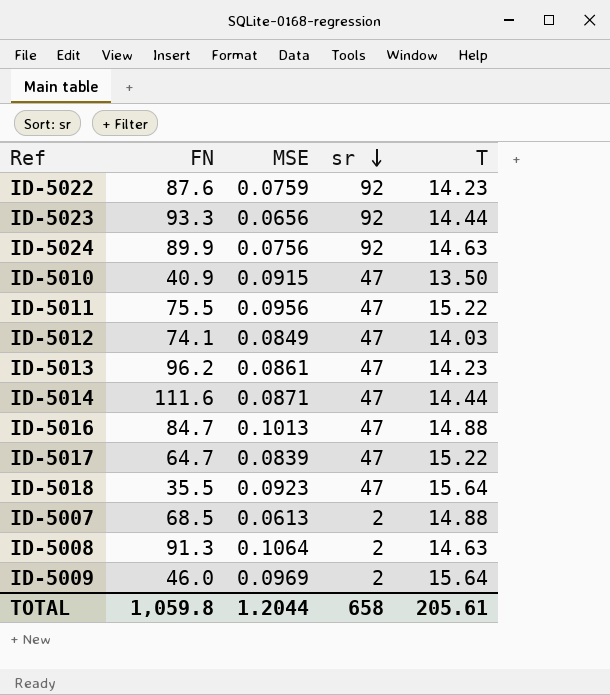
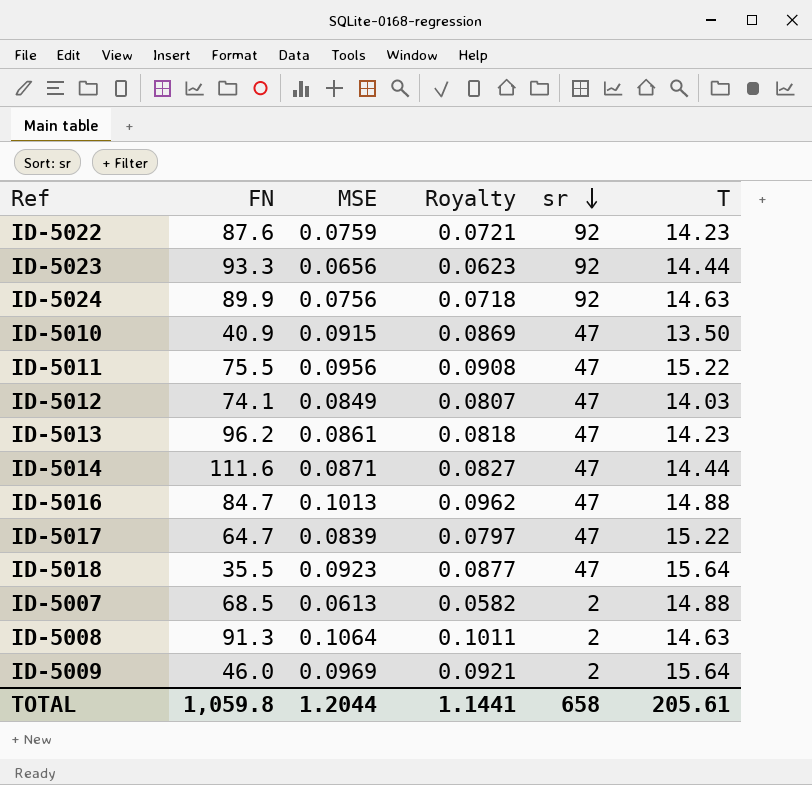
column Royalty | formula: none -> [MSE] * 0.95

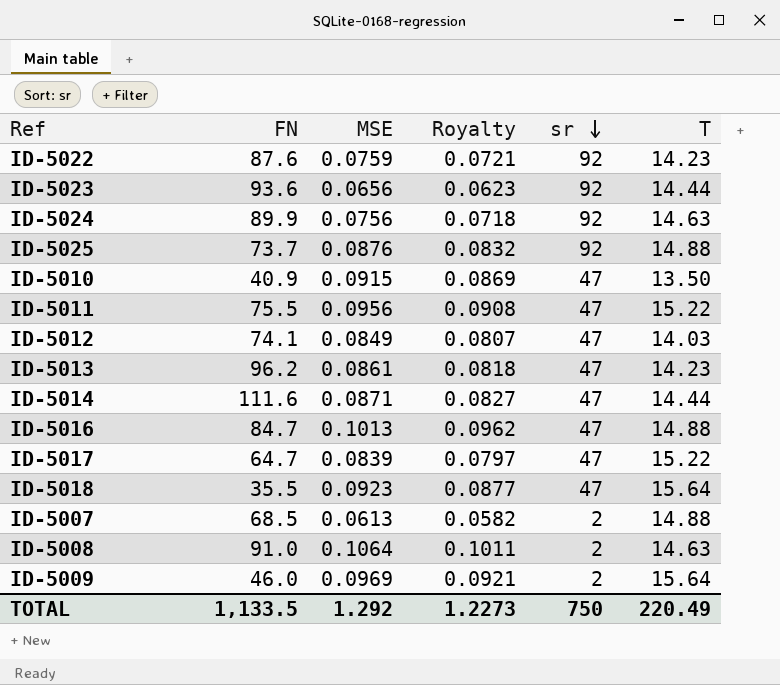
ID-5023 | FN: 93.3 -> 93.6
row ID-5025: none -> 73.7 | 0.0876 | 0.0832 | 92 | 14.88
ID-5008 | FN: 91.3 -> 91.0
TOTAL | FN: 1,059.8 -> 1,133.5
TOTAL | MSE: 1.2044 -> 1.292
TOTAL | Royalty: 1.1441 -> 1.2273
TOTAL | sr: 658 -> 750
TOTAL | T: 205.61 -> 220.49

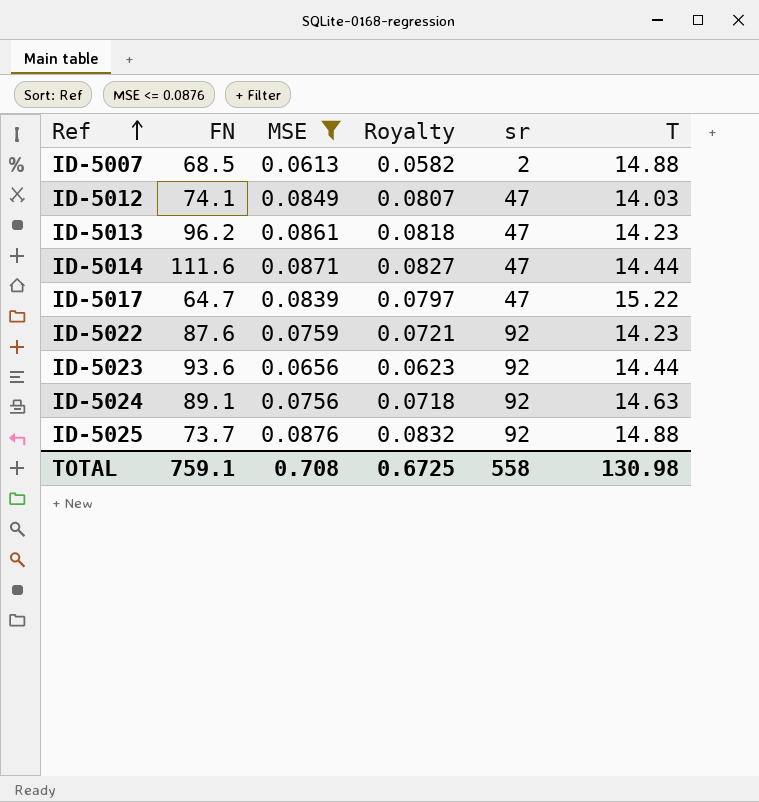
filter: none -> MSE <= 0.0876
row order: sr descending -> Ref ascending
ID-5024 | FN: 89.9 -> 89.1
TOTAL | FN: 1,133.5 -> 759.1
TOTAL | MSE: 1.292 -> 0.708
TOTAL | Royalty: 1.2273 -> 0.6725
TOTAL | sr: 750 -> 558
TOTAL | T: 220.49 -> 130.98

